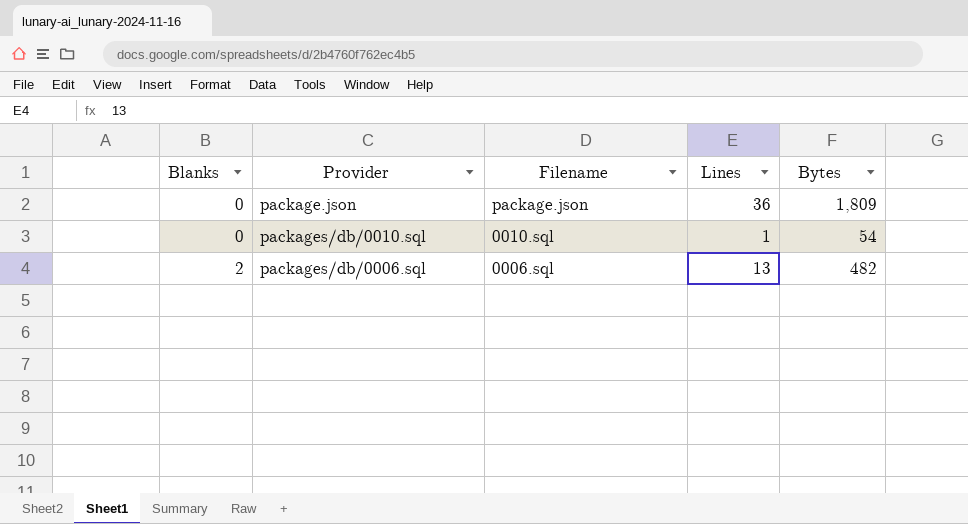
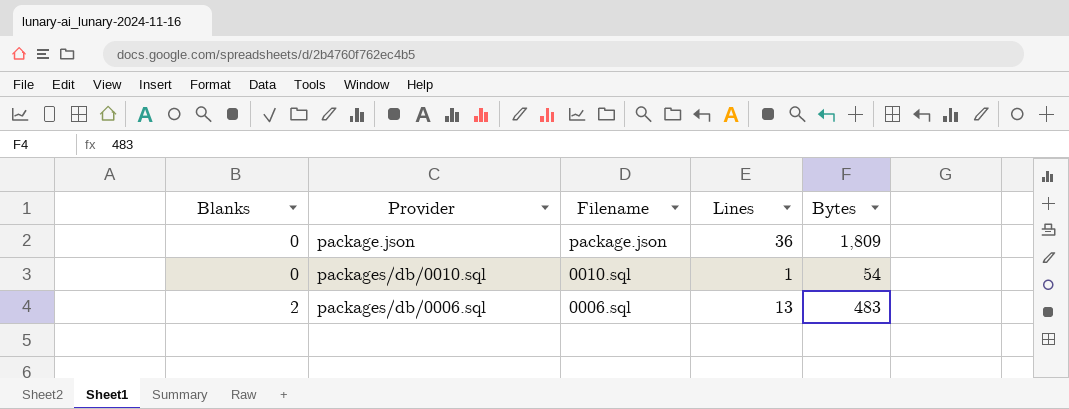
packages/db/0006.sql | Bytes: 482 -> 483

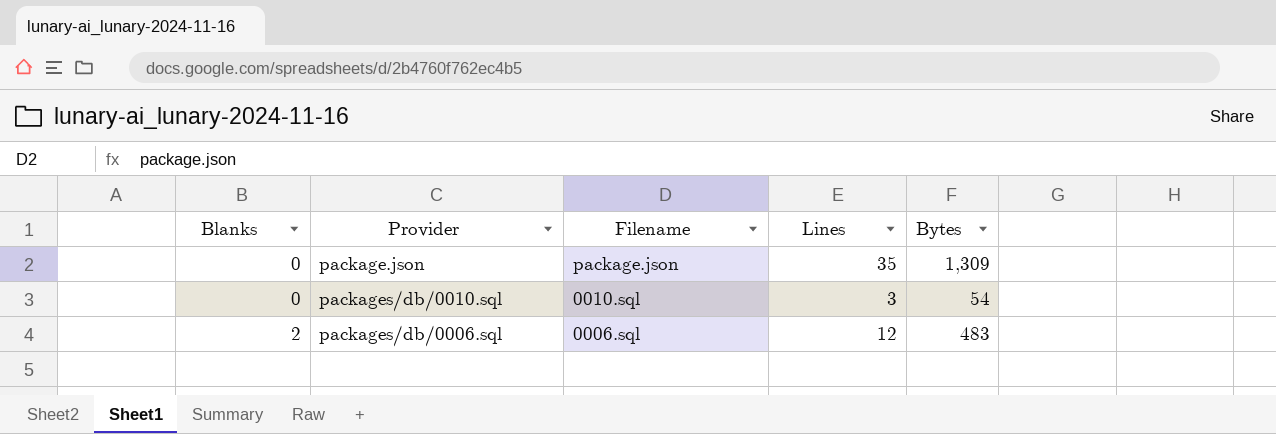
package.json | Lines: 36 -> 35
package.json | Bytes: 1,809 -> 1,309
packages/db/0010.sql | Lines: 1 -> 3
packages/db/0006.sql | Lines: 13 -> 12

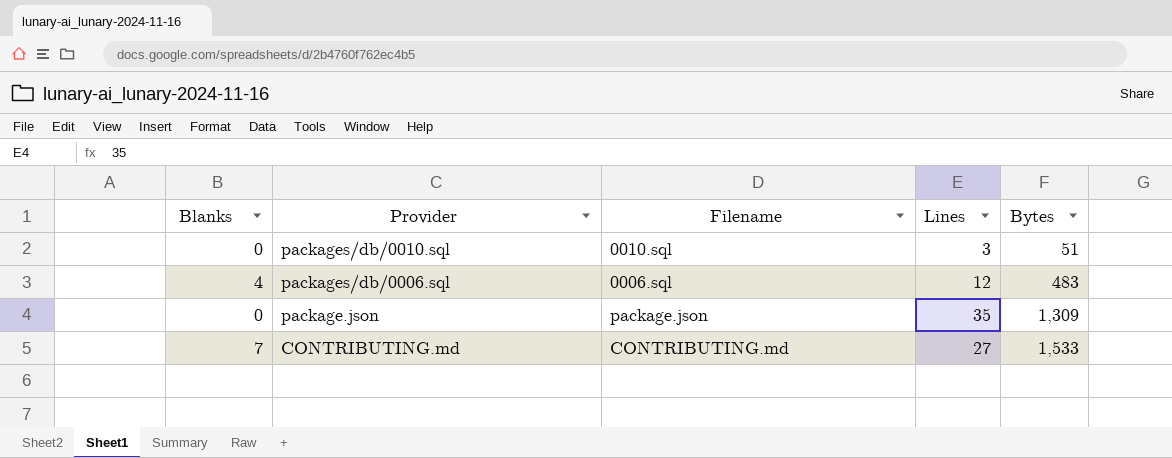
row order: Blanks ascending -> Provider descending
packages/db/0010.sql | Bytes: 54 -> 51
packages/db/0006.sql | Blanks: 2 -> 4
row CONTRIBUTING.md: none -> 7 | CONTRIBUTING.md | 27 | 1,533

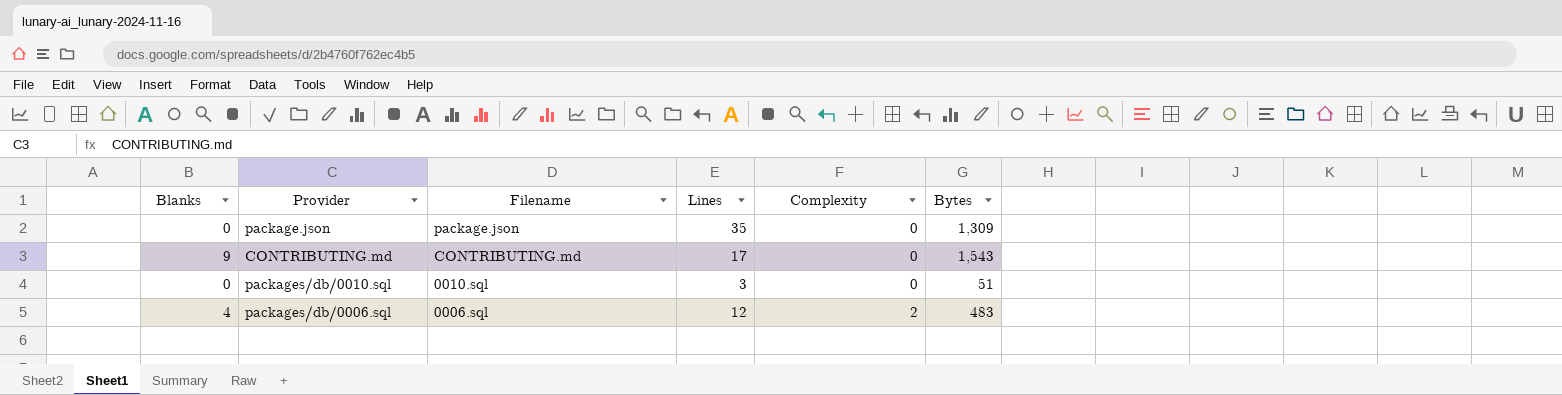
row order: Provider descending -> Filename descending
column Complexity | position: none -> 5
CONTRIBUTING.md | Blanks: 7 -> 9
CONTRIBUTING.md | Lines: 27 -> 17
CONTRIBUTING.md | Bytes: 1,533 -> 1,543

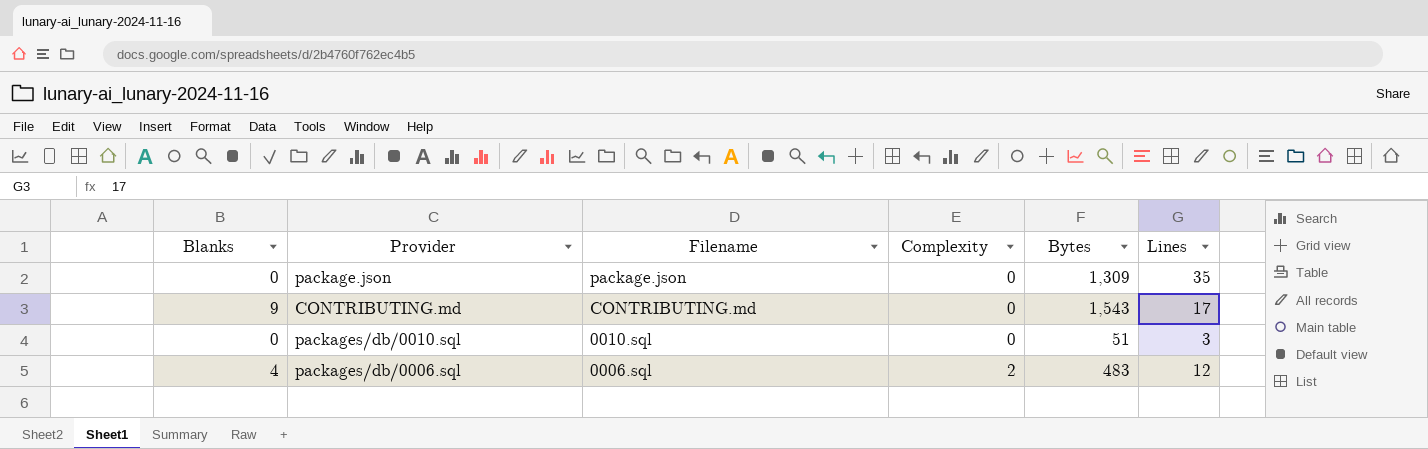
column Lines | position: 4 -> 6

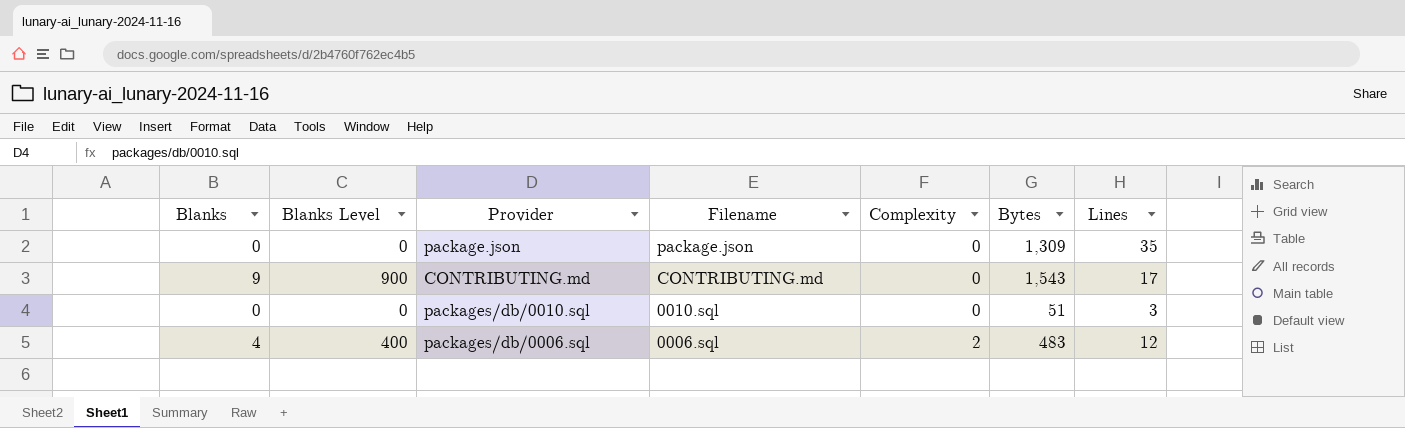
column Blanks Level | formula: none -> [Blanks] * 100

